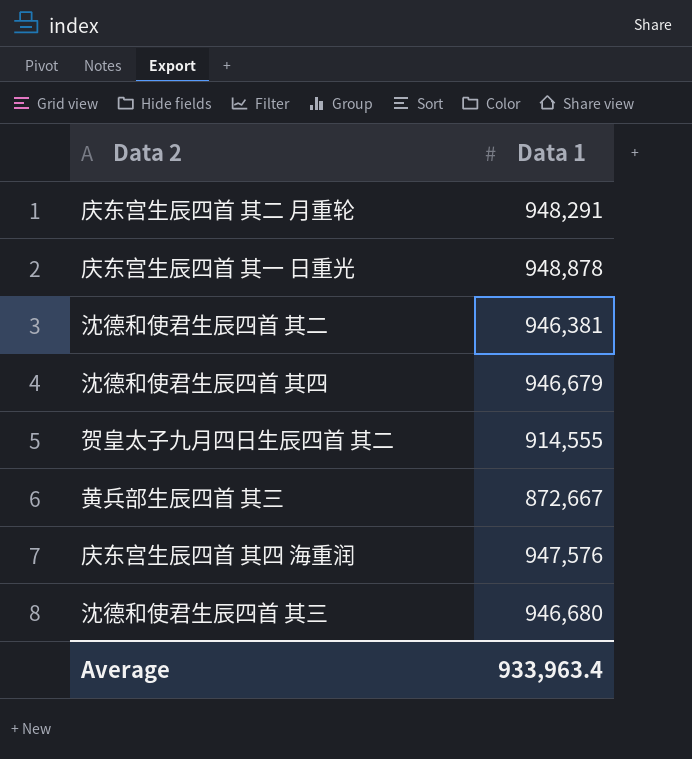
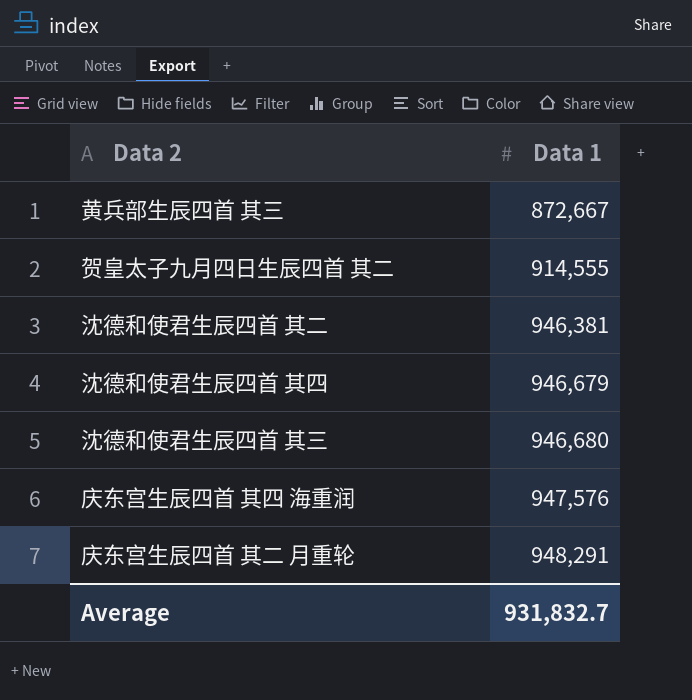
row order: none -> Data 1 ascending
row 庆东宫生辰四首 其一 日重光: 948,878 -> none
Average | Data 1: 933,963.4 -> 931,832.7

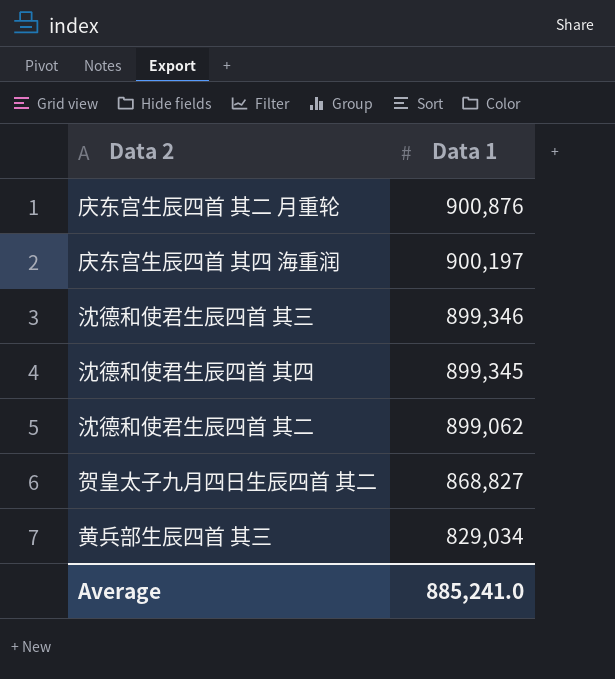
row order: Data 1 ascending -> Data 1 descending
庆东宫生辰四首 其二 月重轮 | Data 1: 948,291 -> 900,876
庆东宫生辰四首 其四 海重润 | Data 1: 947,576 -> 900,197
沈德和使君生辰四首 其三 | Data 1: 946,680 -> 899,346
沈德和使君生辰四首 其四 | Data 1: 946,679 -> 899,345
沈德和使君生辰四首 其二 | Data 1: 946,381 -> 899,062
贺皇太子九月四日生辰四首 其二 | Data 1: 914,555 -> 868,827
黄兵部生辰四首 其三 | Data 1: 872,667 -> 829,034
Average | Data 1: 931,832.7 -> 885,241.0

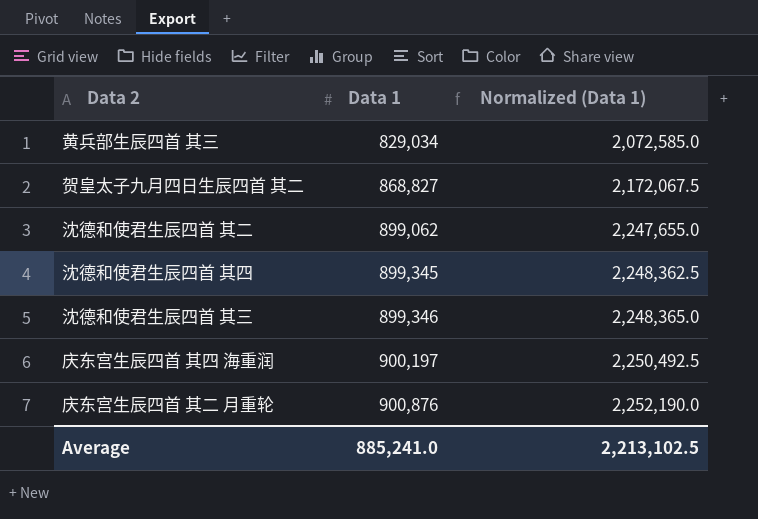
row order: Data 1 descending -> Data 1 ascending
column Normalized (Data 1) | formula: none -> [Data 1] * 2.5

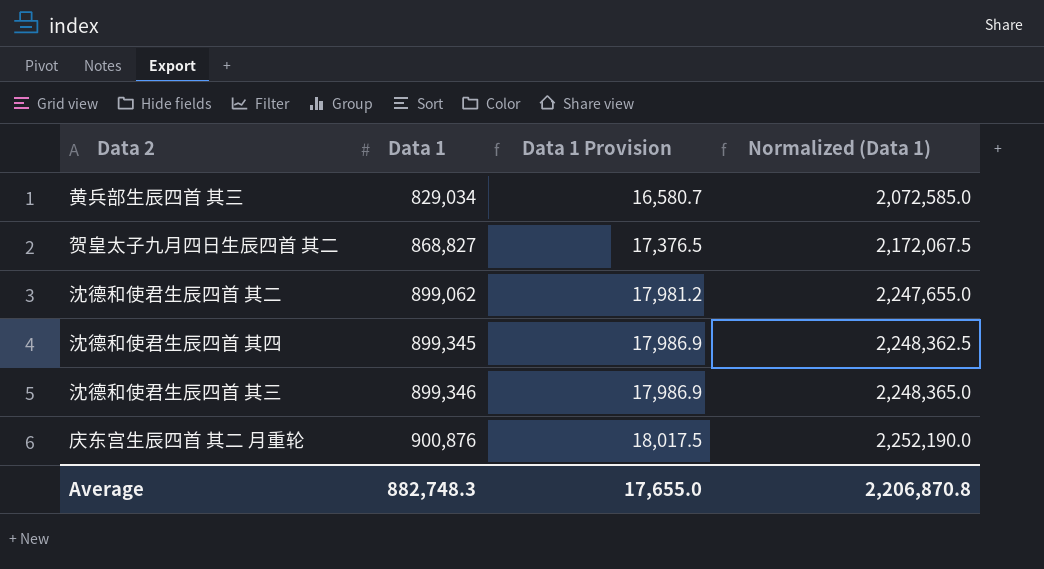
column Data 1 Provision | formula: none -> [Data 1] * 0.02
row 庆东宫生辰四首 其四 海重润: 900,197 | 2,250,492.5 -> none
Average | Data 1: 885,241.0 -> 882,748.3
Average | Normalized (Data 1): 2,213,102.5 -> 2,206,870.8

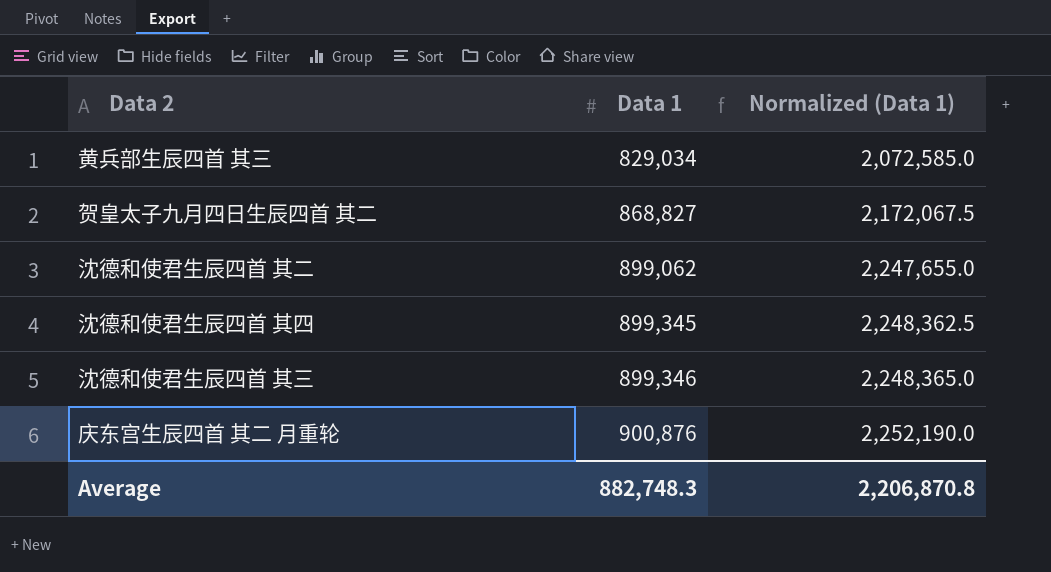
column Data 1 Provision | formula: [Data 1] * 0.02 -> none

